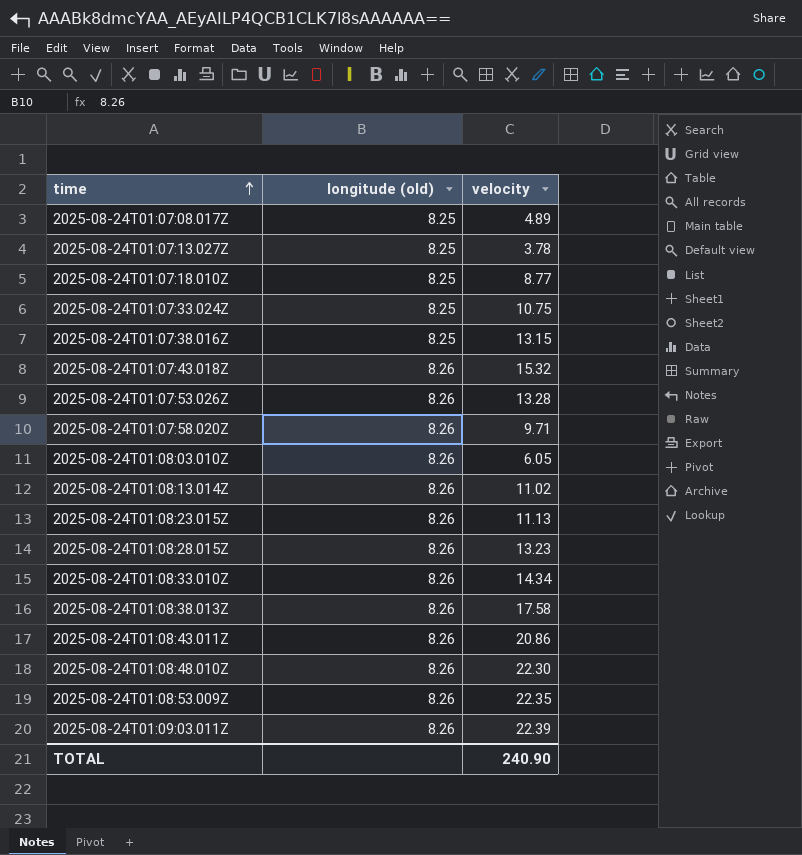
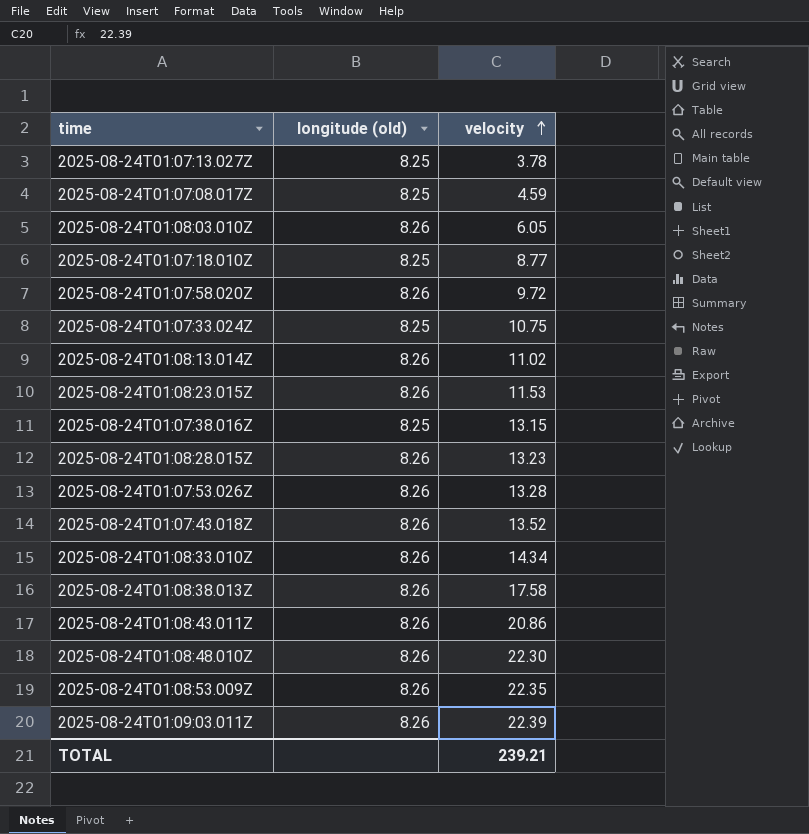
row order: time ascending -> velocity ascending
2025-08-24T01:07:08.017Z | velocity: 4.89 -> 4.59
2025-08-24T01:07:58.020Z | velocity: 9.71 -> 9.72
2025-08-24T01:08:23.015Z | velocity: 11.13 -> 11.53
2025-08-24T01:07:43.018Z | velocity: 15.32 -> 13.52
TOTAL | velocity: 240.90 -> 239.21

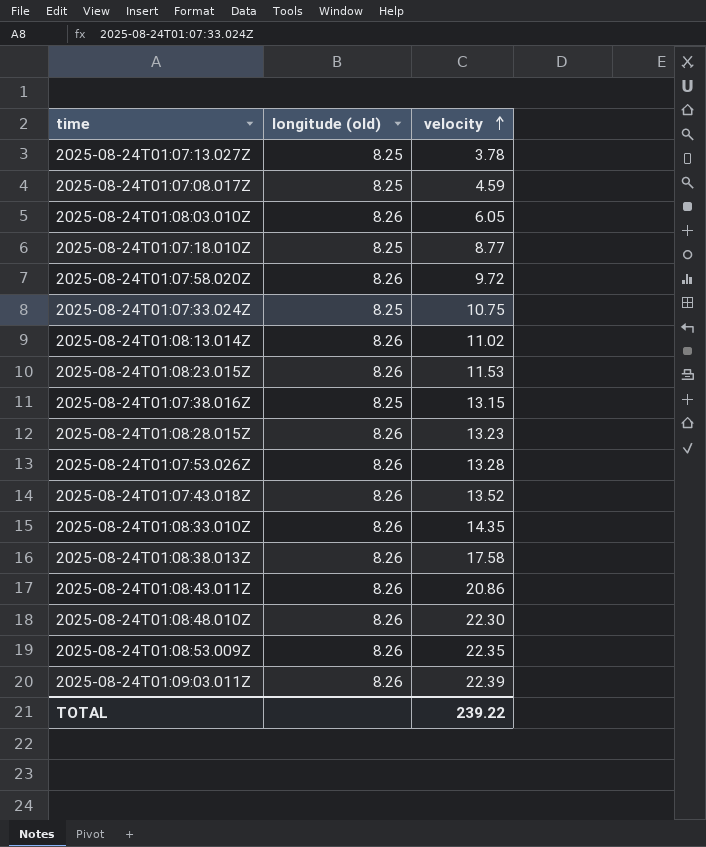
2025-08-24T01:08:33.010Z | velocity: 14.34 -> 14.35
TOTAL | velocity: 239.21 -> 239.22

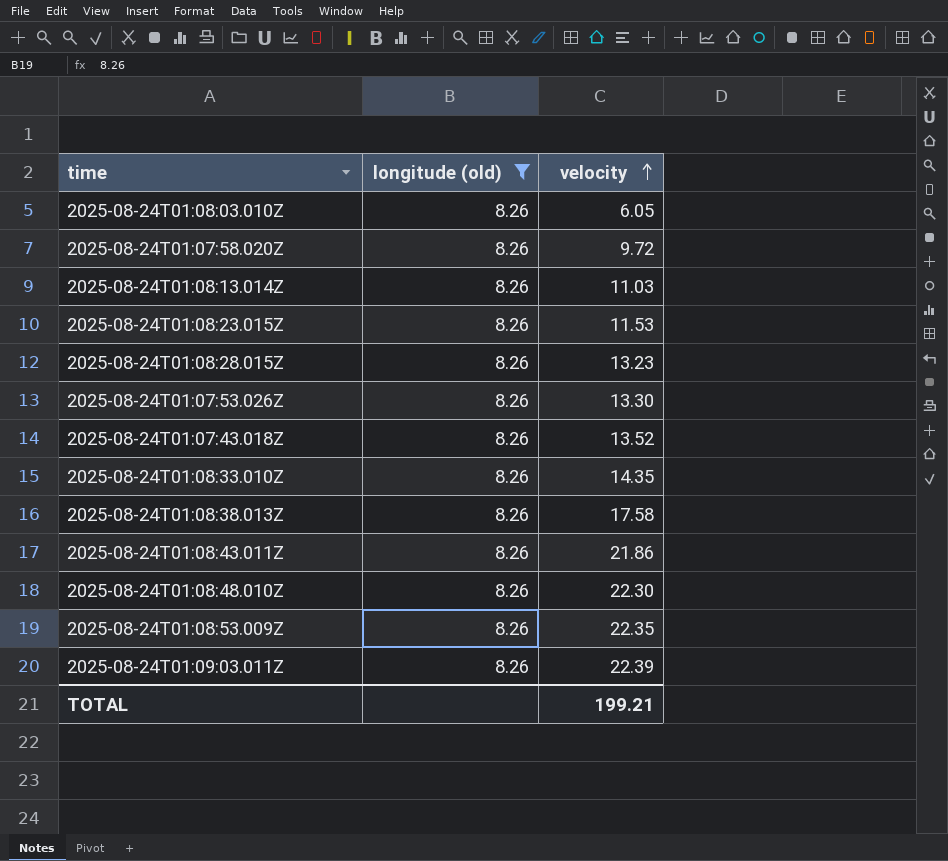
filter: none -> longitude (old) = 8.26
2025-08-24T01:08:13.014Z | velocity: 11.02 -> 11.03
2025-08-24T01:07:53.026Z | velocity: 13.28 -> 13.30
2025-08-24T01:08:43.011Z | velocity: 20.86 -> 21.86
TOTAL | velocity: 239.22 -> 199.21

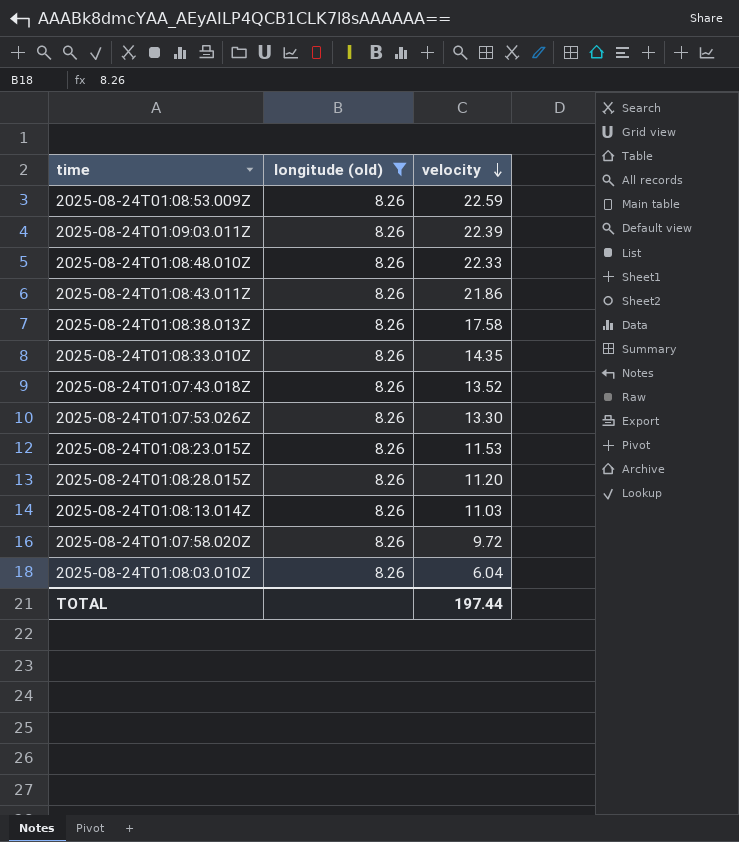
row order: velocity ascending -> velocity descending
2025-08-24T01:08:53.009Z | velocity: 22.35 -> 22.59
2025-08-24T01:08:48.010Z | velocity: 22.30 -> 22.33
2025-08-24T01:08:28.015Z | velocity: 13.23 -> 11.20
2025-08-24T01:08:03.010Z | velocity: 6.05 -> 6.04
TOTAL | velocity: 199.21 -> 197.44

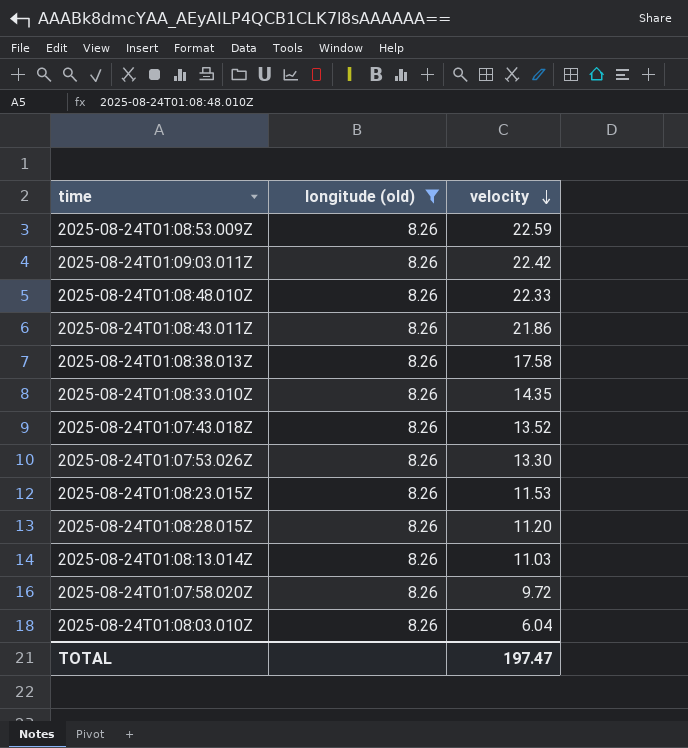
2025-08-24T01:09:03.011Z | velocity: 22.39 -> 22.42
TOTAL | velocity: 197.44 -> 197.47

